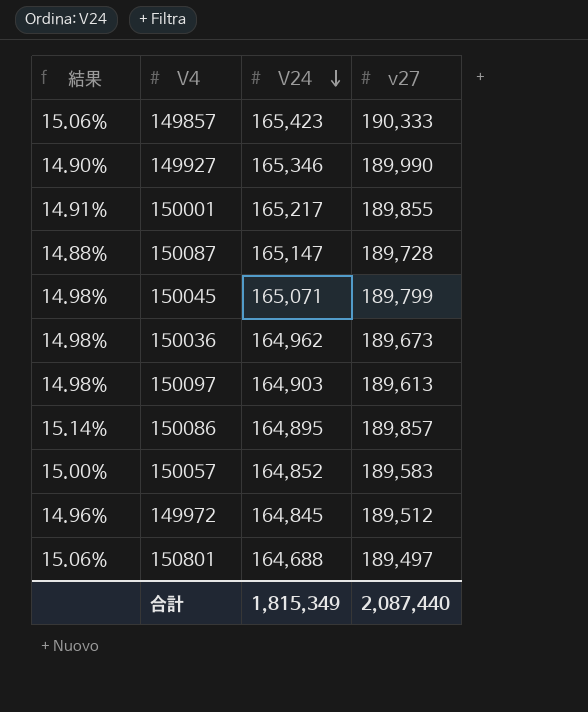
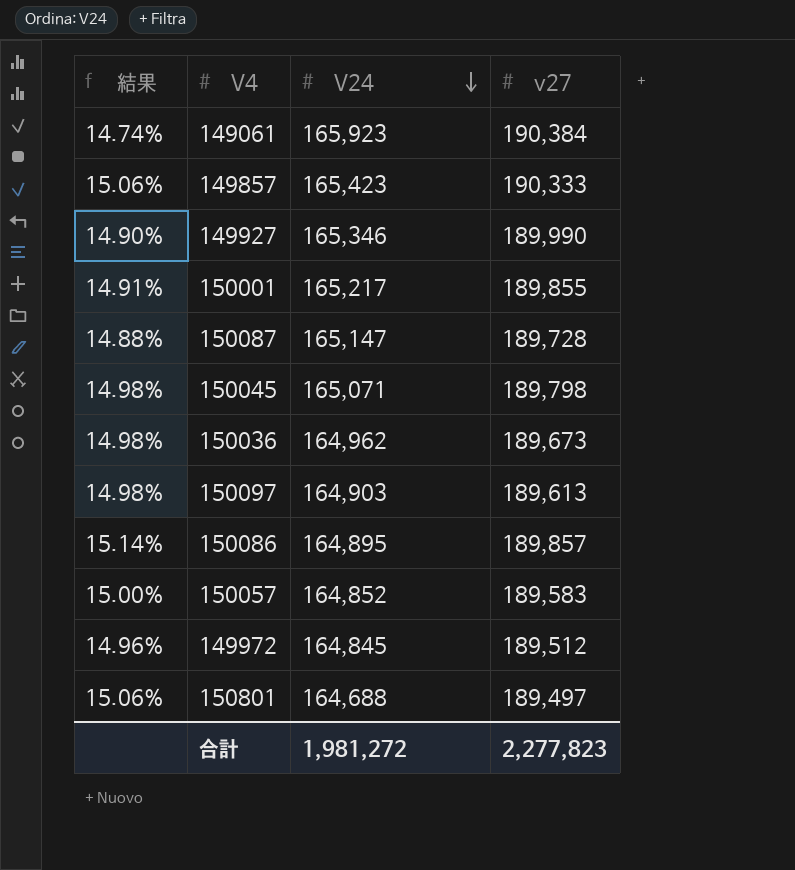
row 149061: none -> 14.74% | 165,923 | 190,384
150045 | v27: 189,799 -> 189,798
合計 | V24: 1,815,349 -> 1,981,272
合計 | v27: 2,087,440 -> 2,277,823

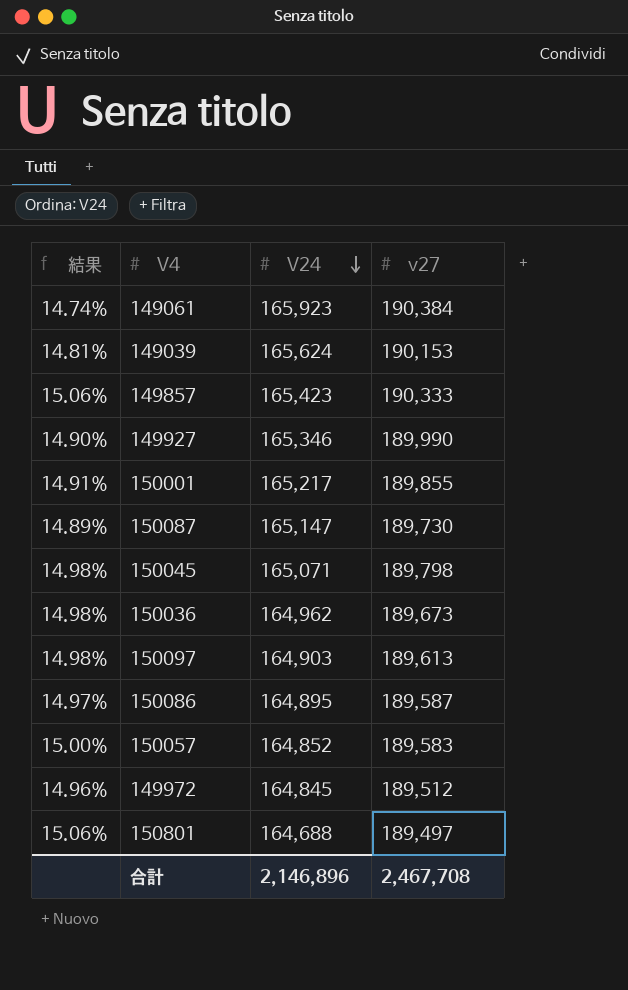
row 149039: none -> 14.81% | 165,624 | 190,153
150087 | 結果: 14.88% -> 14.89%
150087 | v27: 189,728 -> 189,730
150086 | 結果: 15.14% -> 14.97%
150086 | v27: 189,857 -> 189,587
合計 | V24: 1,981,272 -> 2,146,896
合計 | v27: 2,277,823 -> 2,467,708

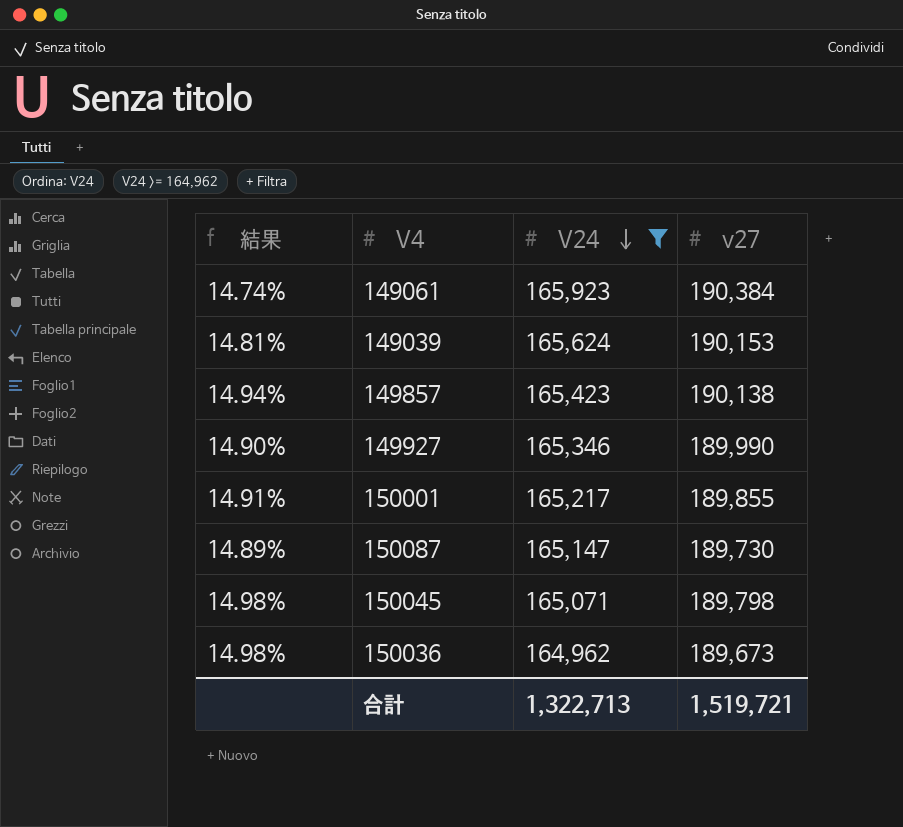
filter: none -> V24 >= 164,962
149857 | 結果: 15.06% -> 14.94%
149857 | v27: 190,333 -> 190,138
合計 | V24: 2,146,896 -> 1,322,713
合計 | v27: 2,467,708 -> 1,519,721

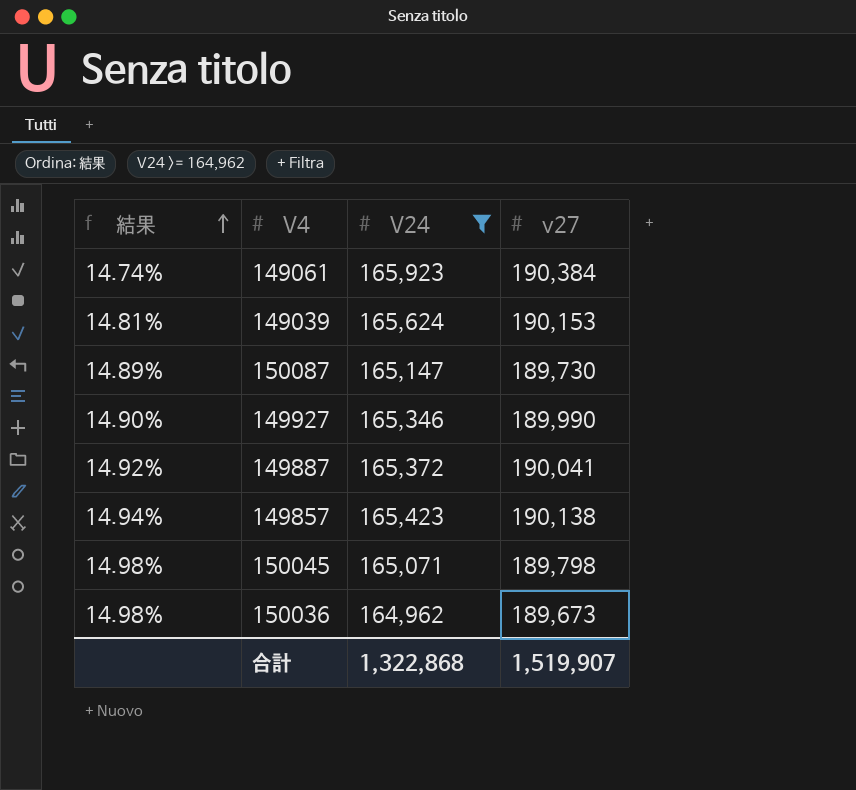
row order: V24 descending -> 結果 ascending
row 150001: 14.91% | 165,217 | 189,855 -> none
row 149887: none -> 14.92% | 165,372 | 190,041
合計 | V24: 1,322,713 -> 1,322,868
合計 | v27: 1,519,721 -> 1,519,907

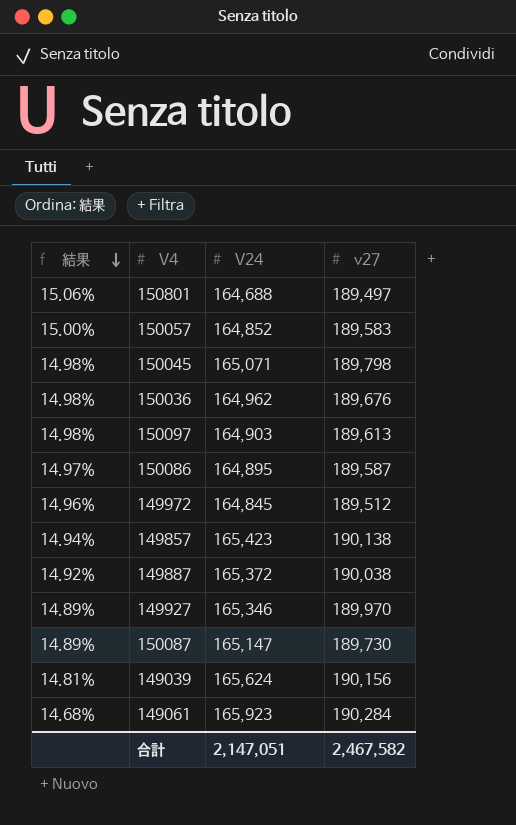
filter: V24 >= 164,962 -> none
row order: 結果 ascending -> 結果 descending
150036 | v27: 189,673 -> 189,676
149887 | v27: 190,041 -> 190,038
149927 | 結果: 14.90% -> 14.89%
149927 | v27: 189,990 -> 189,970
149039 | v27: 190,153 -> 190,156
149061 | 結果: 14.74% -> 14.68%
149061 | v27: 190,384 -> 190,284
合計 | V24: 1,322,868 -> 2,147,051
合計 | v27: 1,519,907 -> 2,467,582

